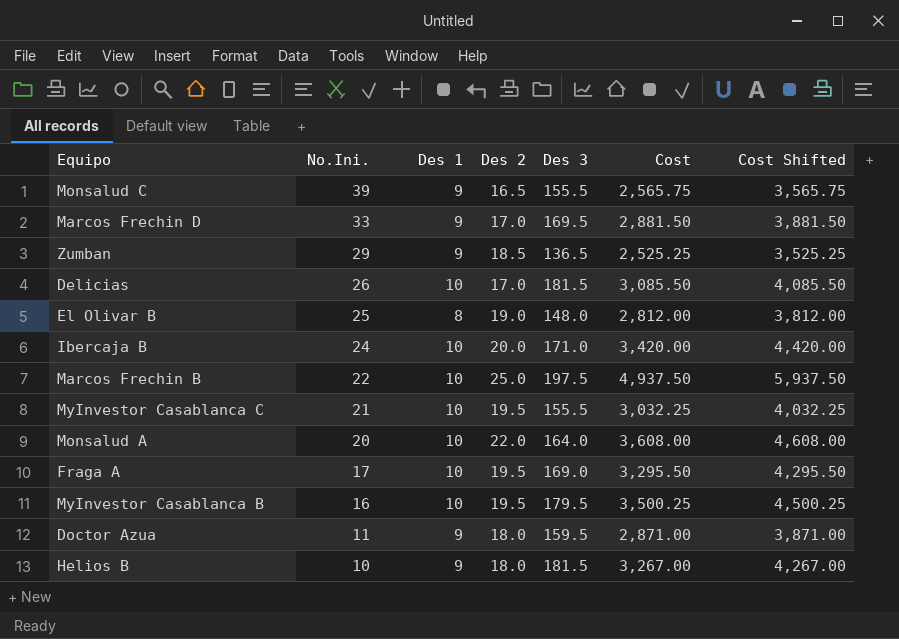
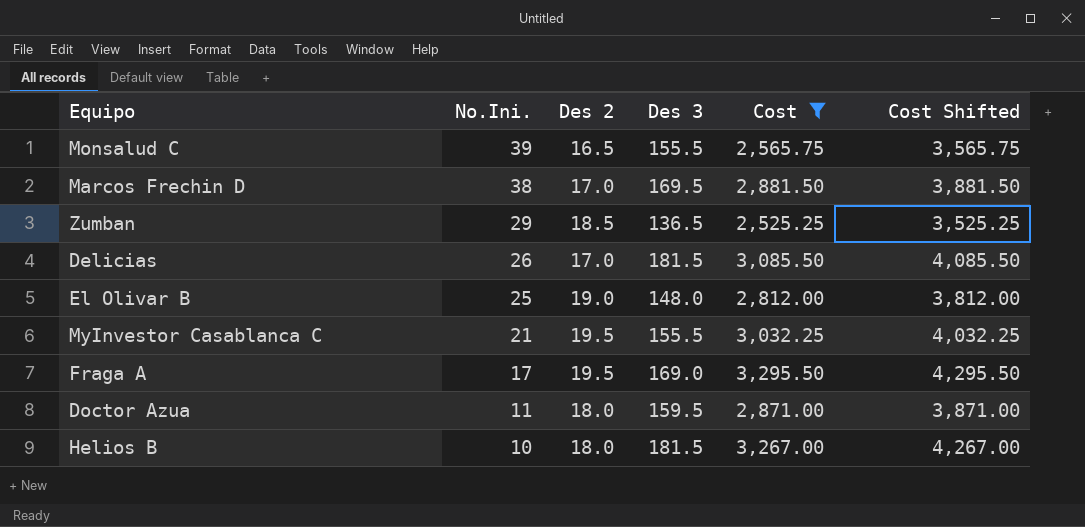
filter: none -> Cost <= 3,295.50
column Des 1 | position: 3 -> none
Marcos Frechin D | No.Ini.: 33 -> 38

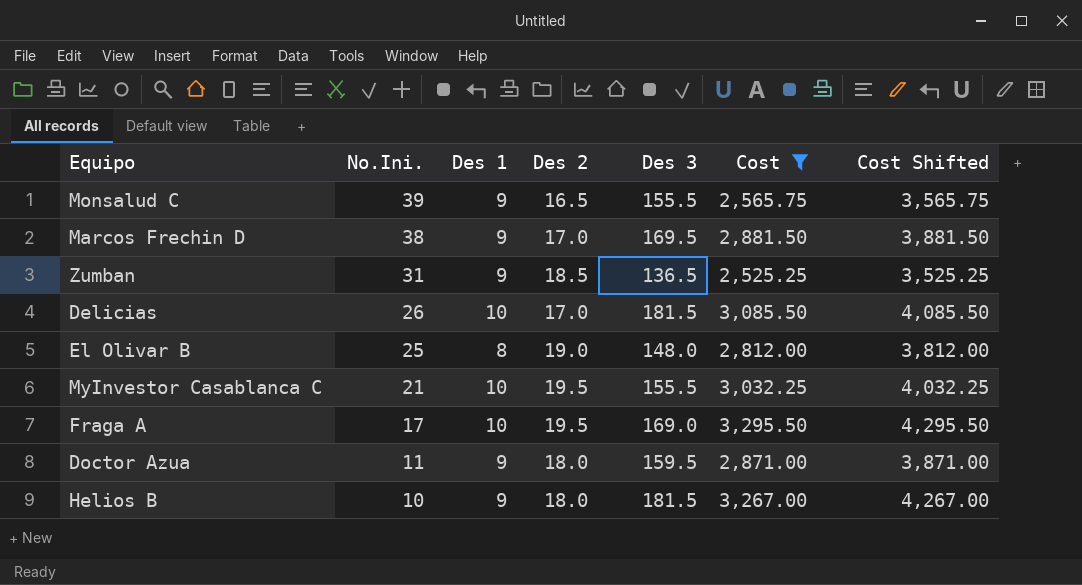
column Des 1 | position: none -> 3
Zumban | No.Ini.: 29 -> 31

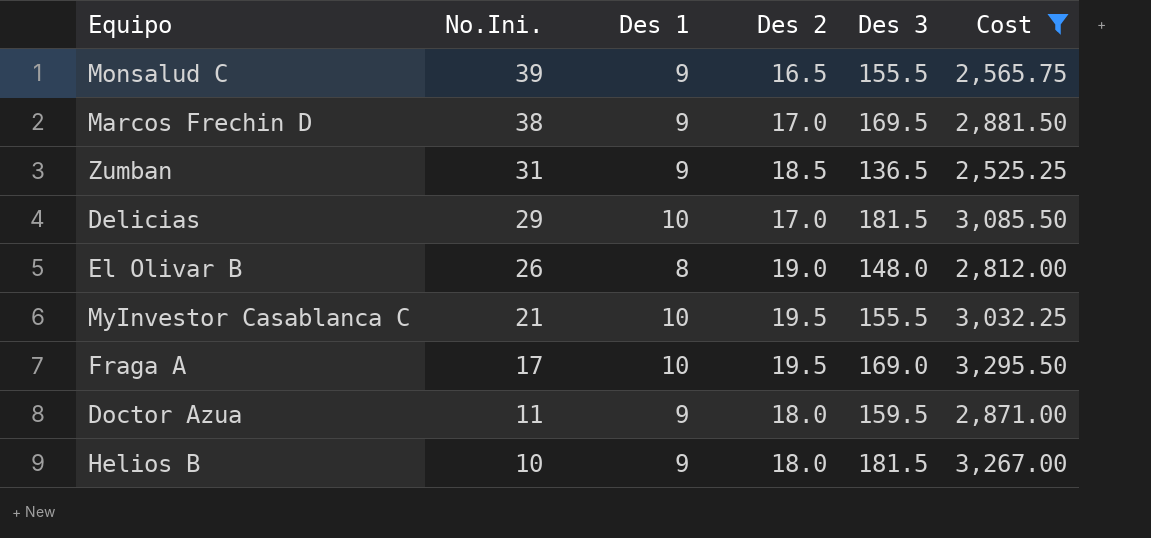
column Cost Shifted | formula: [Cost] + 1000 -> none
Delicias | No.Ini.: 26 -> 29
El Olivar B | No.Ini.: 25 -> 26

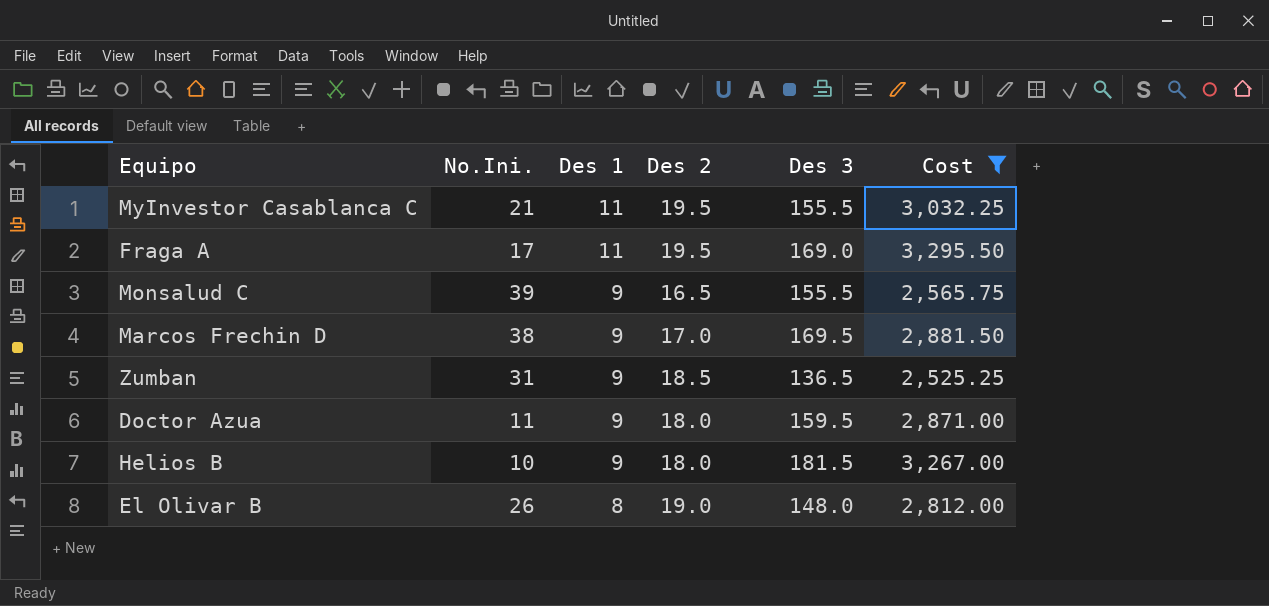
row order: No.Ini. descending -> Des 1 descending
row Delicias: 29 | 10 | 17.0 | 181.5 | 3,085.50 -> none
MyInvestor Casablanca C | Des 1: 10 -> 11
Fraga A | Des 1: 10 -> 11

